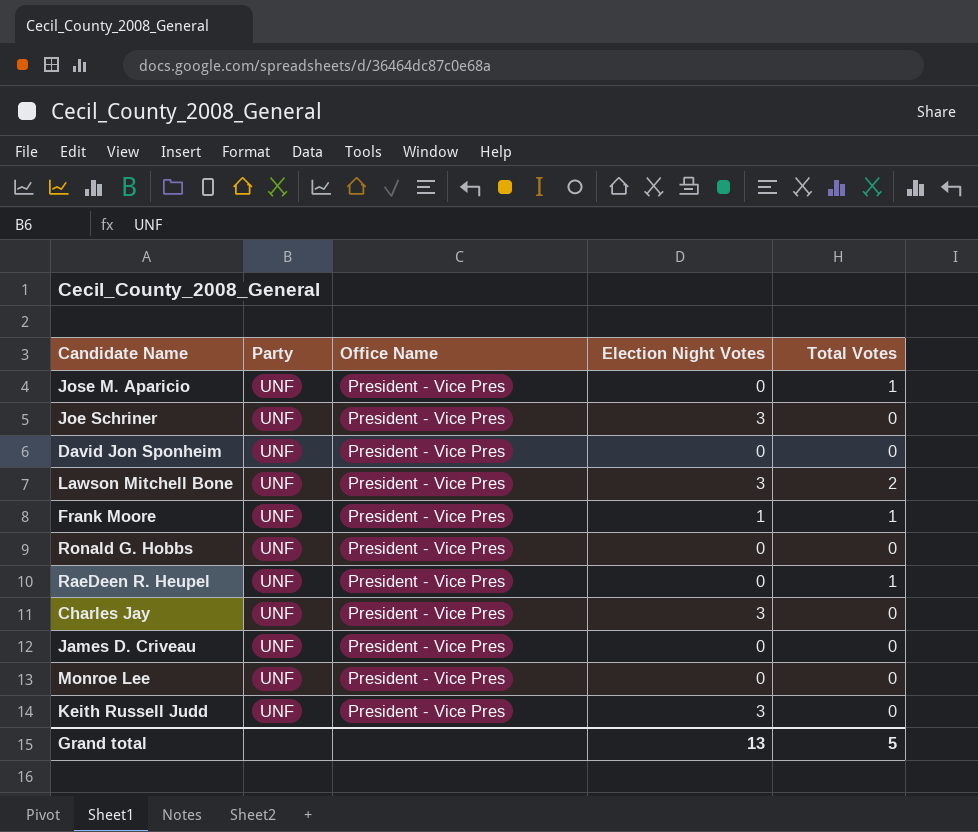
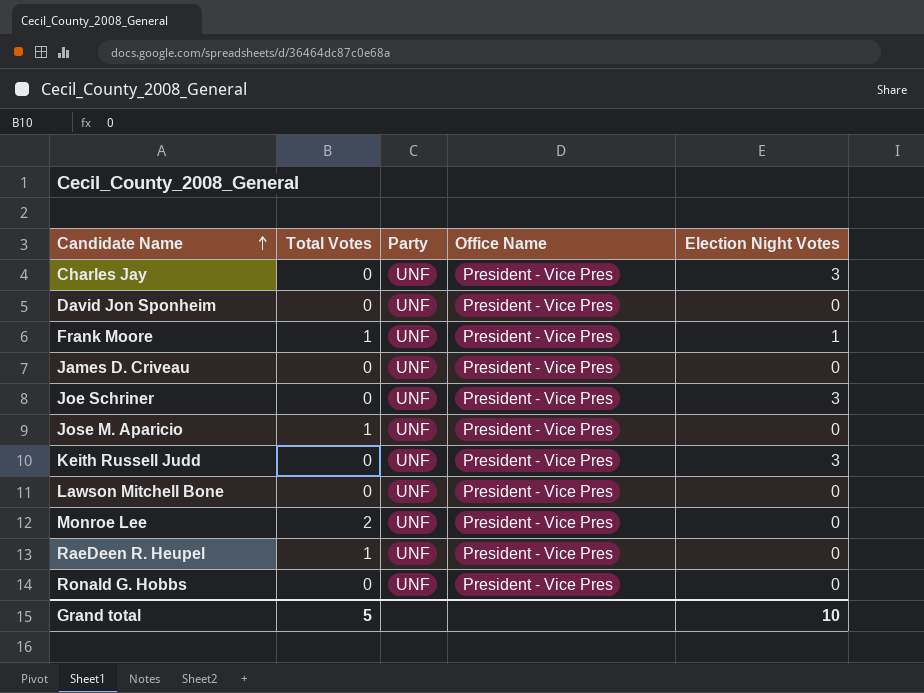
row order: none -> Candidate Name ascending
column Total Votes | position: 5 -> 2
Lawson Mitchell Bone | Total Votes: 2 -> 0
Lawson Mitchell Bone | Election Night Votes: 3 -> 0
Monroe Lee | Total Votes: 0 -> 2
Grand total | Election Night Votes: 13 -> 10

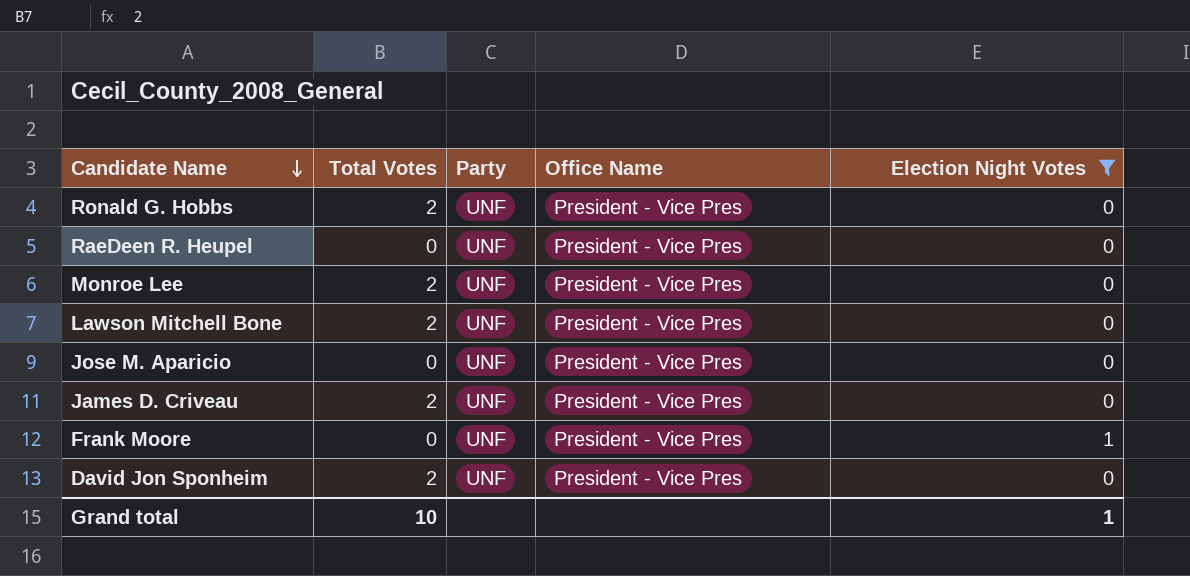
filter: none -> Election Night Votes != 3
row order: Candidate Name ascending -> Candidate Name descending
Ronald G. Hobbs | Total Votes: 0 -> 2
RaeDeen R. Heupel | Total Votes: 1 -> 0
Lawson Mitchell Bone | Total Votes: 0 -> 2
Jose M. Aparicio | Total Votes: 1 -> 0
James D. Criveau | Total Votes: 0 -> 2
Frank Moore | Total Votes: 1 -> 0
David Jon Sponheim | Total Votes: 0 -> 2
Grand total | Total Votes: 5 -> 10
Grand total | Election Night Votes: 10 -> 1

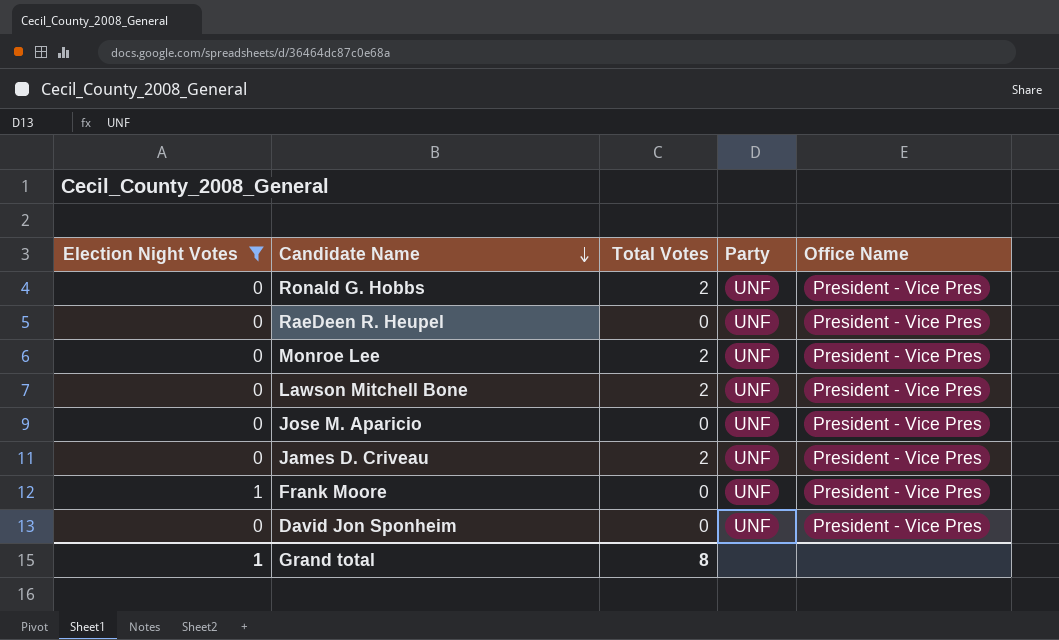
column Election Night Votes | position: 5 -> 1
David Jon Sponheim | Total Votes: 2 -> 0
Grand total | Total Votes: 10 -> 8

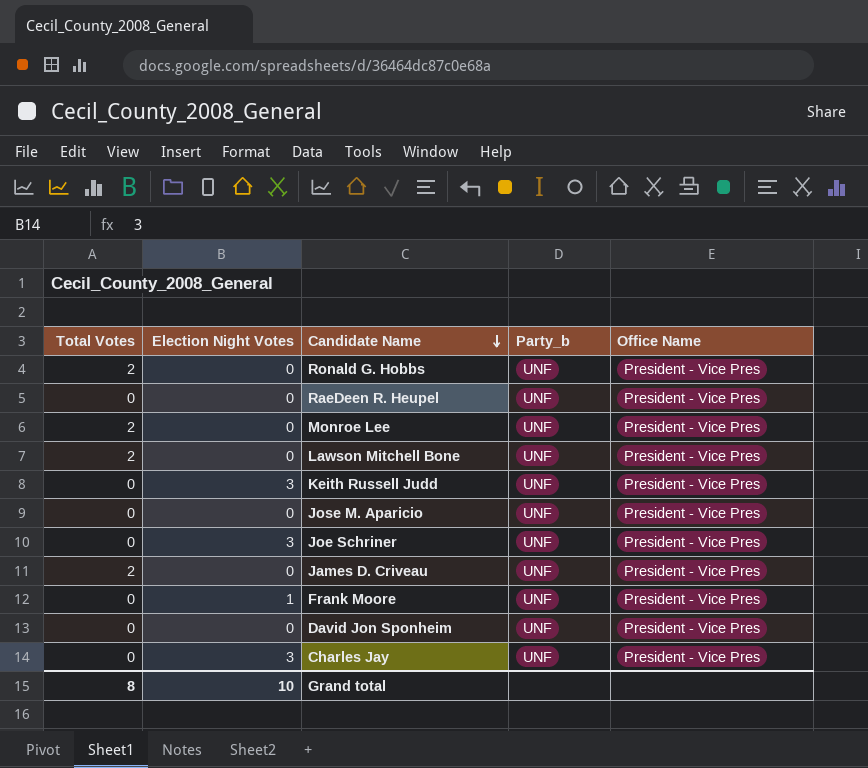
filter: Election Night Votes != 3 -> none
column Total Votes | position: 3 -> 1
column name: Party -> Party_b
Grand total | Election Night Votes: 1 -> 10

